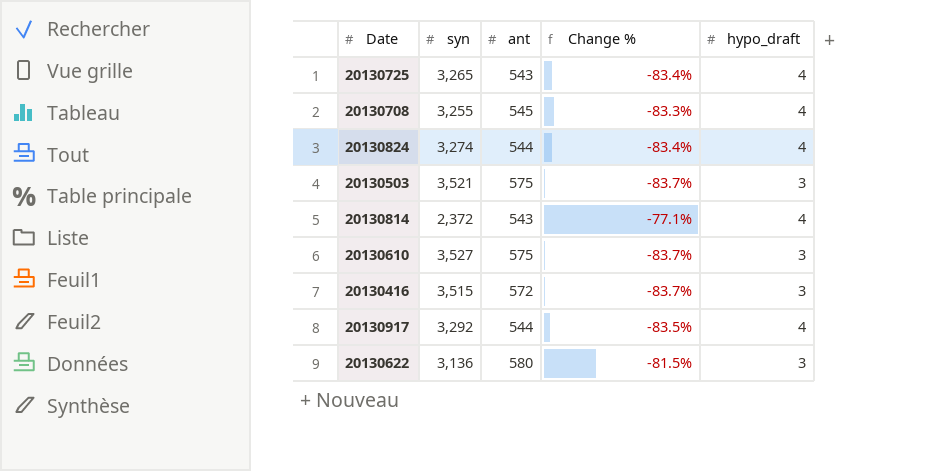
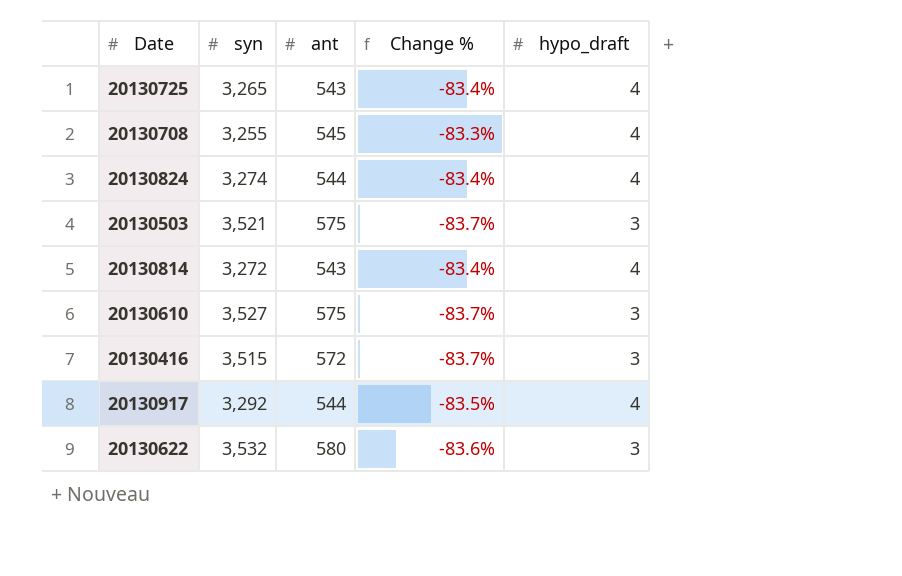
20130814 | syn: 2,372 -> 3,272
20130814 | Change %: -77.1% -> -83.4%
20130622 | syn: 3,136 -> 3,532
20130622 | Change %: -81.5% -> -83.6%

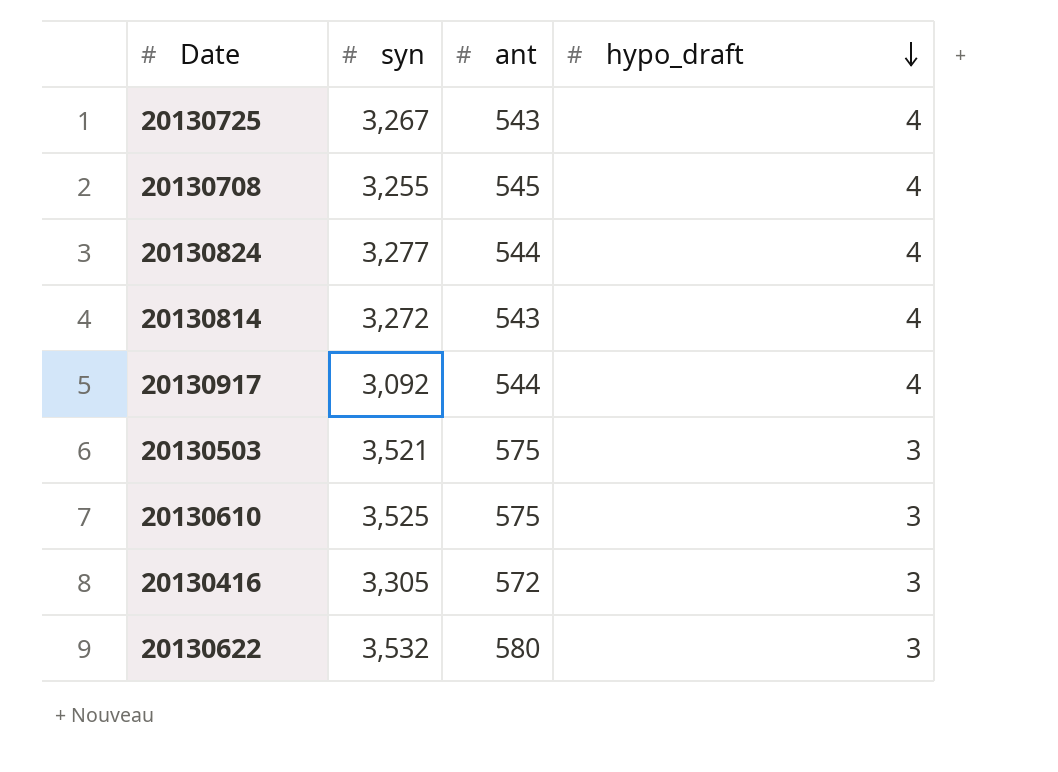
row order: none -> hypo_draft descending
column Change % | formula: ([ant] - [syn]) / [syn] -> none
20130725 | syn: 3,265 -> 3,267
20130824 | syn: 3,274 -> 3,277
20130917 | syn: 3,292 -> 3,092
20130610 | syn: 3,527 -> 3,525
20130416 | syn: 3,515 -> 3,305

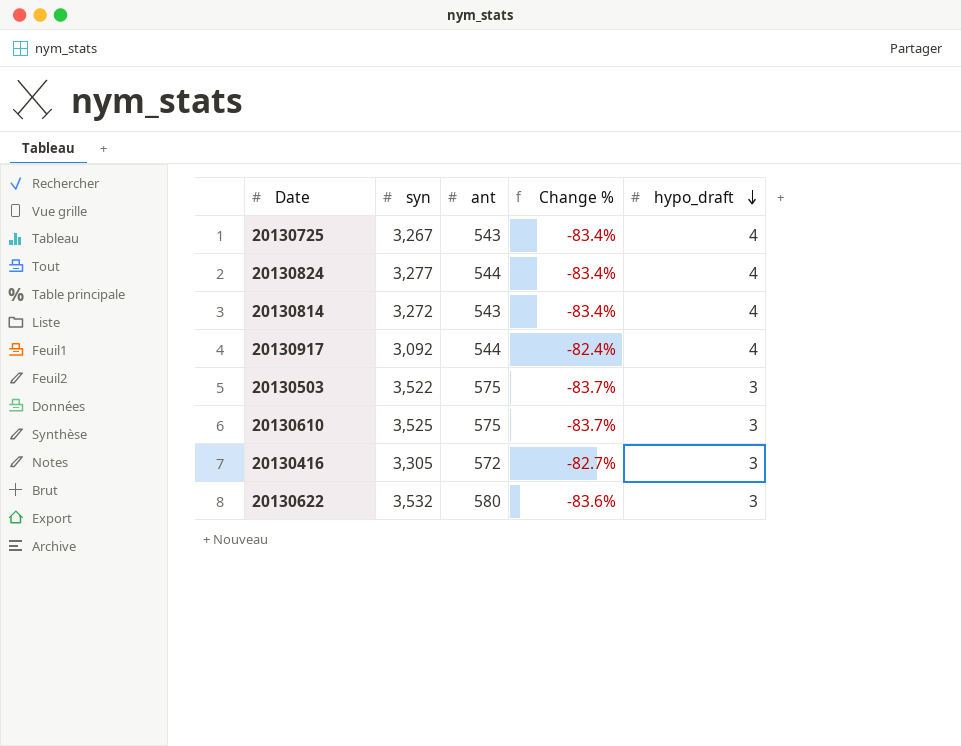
column Change % | formula: none -> ([ant] - [syn]) / [syn]
row 20130708: 3,255 | 545 | 4 -> none
20130503 | syn: 3,521 -> 3,522

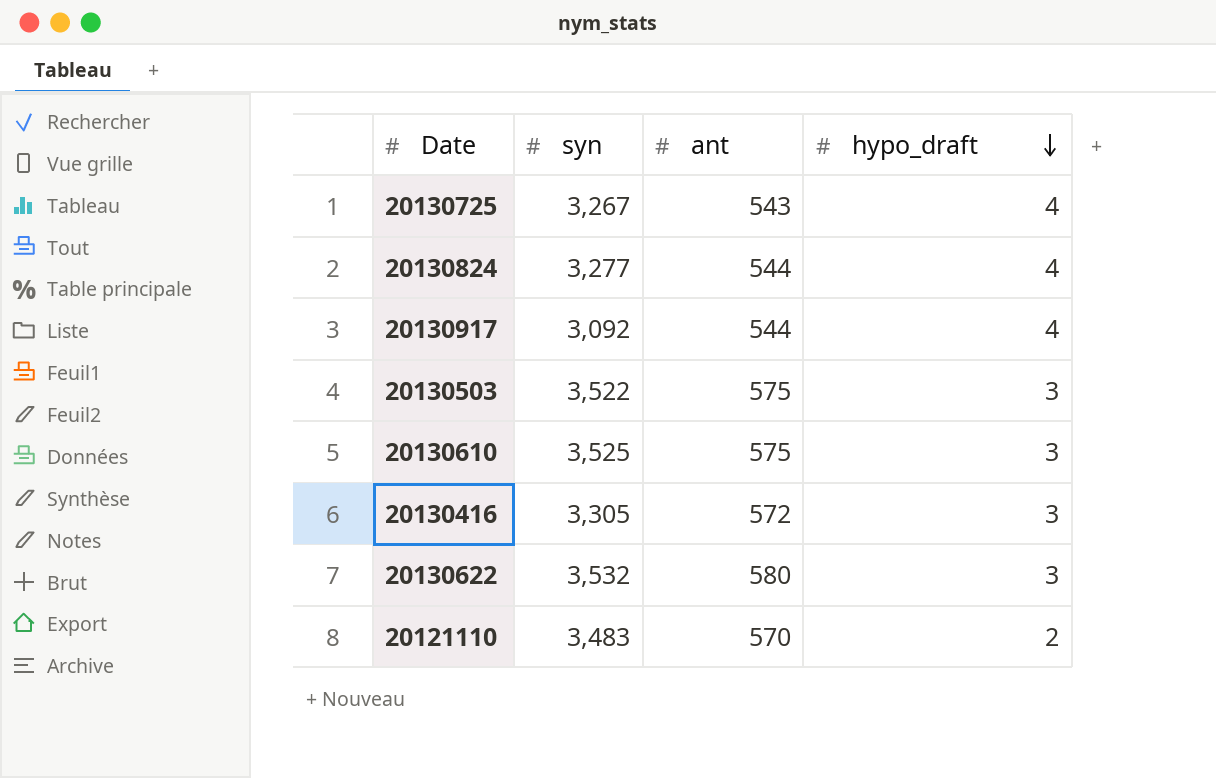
column Change % | formula: ([ant] - [syn]) / [syn] -> none
row 20130814: 3,272 | 543 | -83.4% | 4 -> none
row 20121110: none -> 3,483 | 570 | 2

